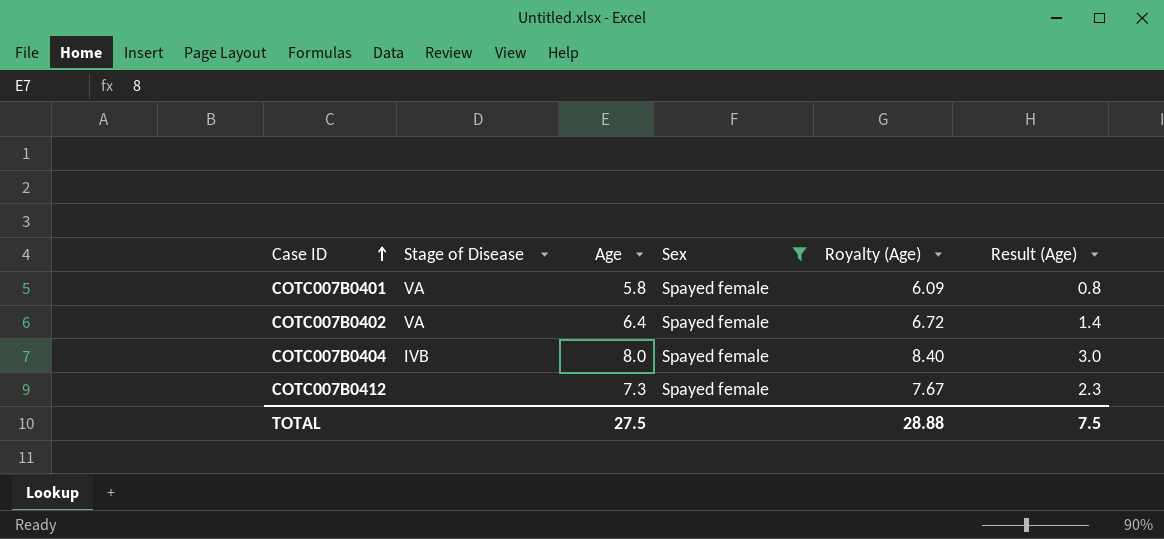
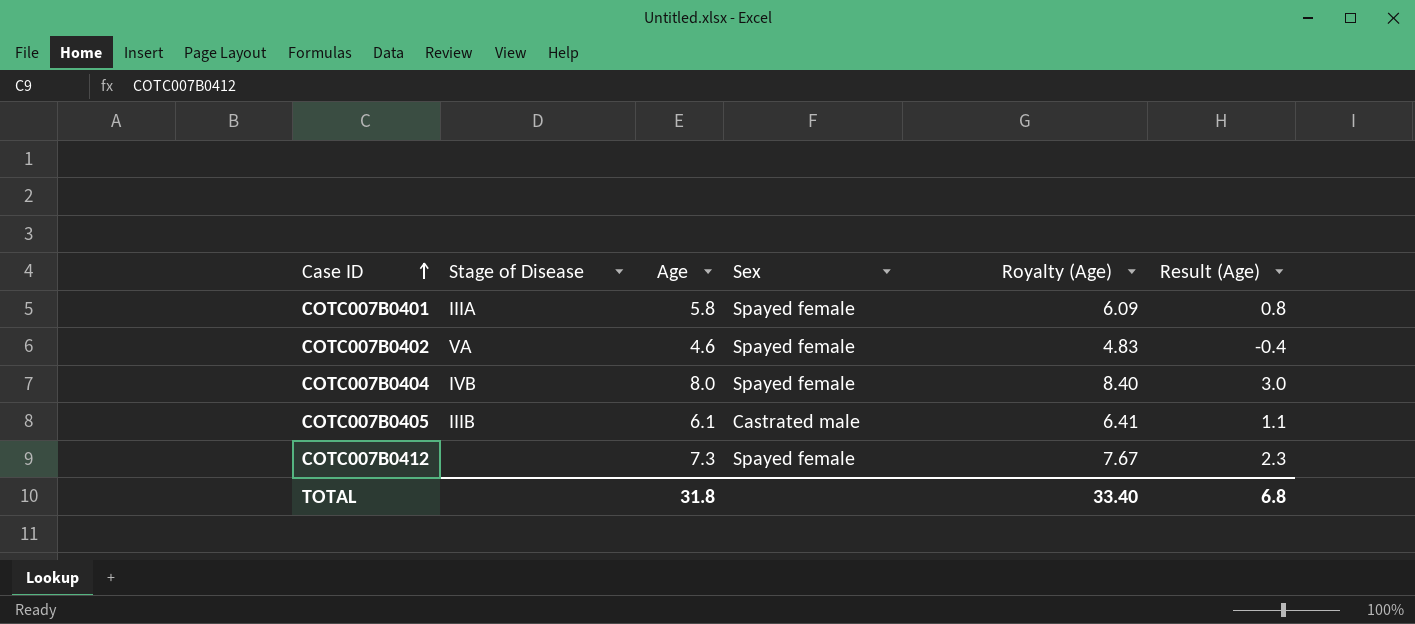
filter: Sex = Spayed female -> none
COTC007B0401 | Stage of Disease: VA -> IIIA
COTC007B0402 | Age: 6.4 -> 4.6
COTC007B0402 | Royalty (Age): 6.72 -> 4.83
COTC007B0402 | Result (Age): 1.4 -> -0.4
TOTAL | Age: 27.5 -> 31.8
TOTAL | Royalty (Age): 28.88 -> 33.40
TOTAL | Result (Age): 7.5 -> 6.8

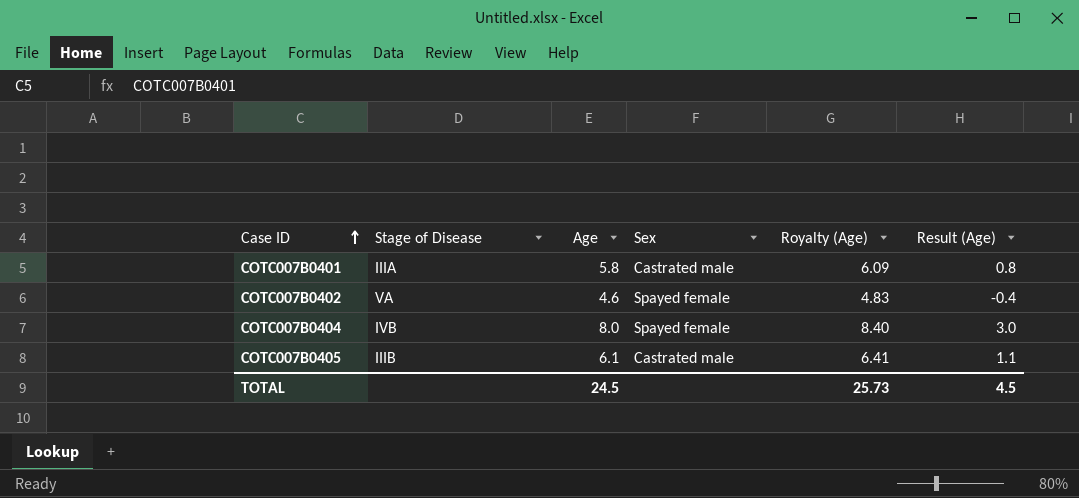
row COTC007B0412: none | 7.3 | Spayed female | 7.67 | 2.3 -> none
COTC007B0401 | Sex: Spayed female -> Castrated male
TOTAL | Age: 31.8 -> 24.5
TOTAL | Royalty (Age): 33.40 -> 25.73
TOTAL | Result (Age): 6.8 -> 4.5

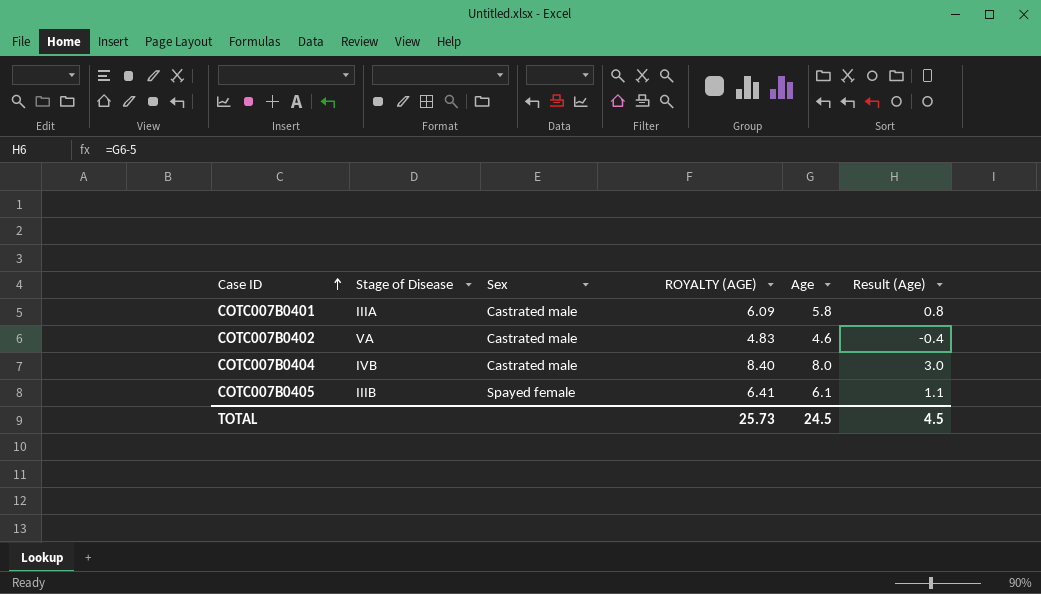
column name: Royalty (Age) -> ROYALTY (AGE)
column Age | position: 3 -> 5
COTC007B0402 | Sex: Spayed female -> Castrated male
COTC007B0404 | Sex: Spayed female -> Castrated male
COTC007B0405 | Sex: Castrated male -> Spayed female

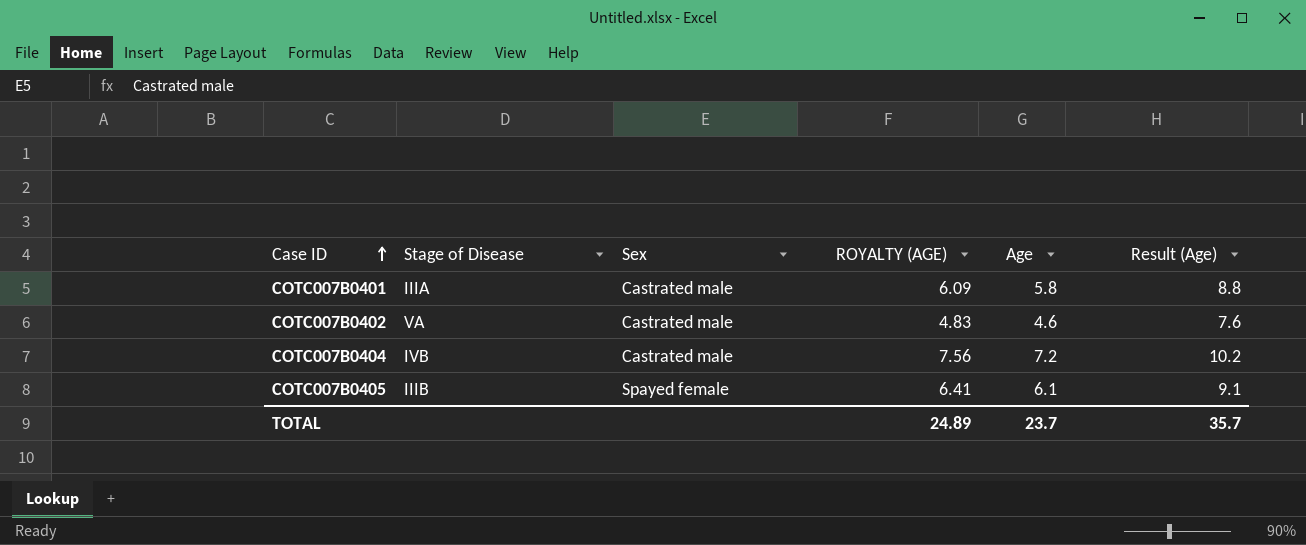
column Result (Age) | formula: [Age] - 5 -> [Age] + 3
COTC007B0404 | ROYALTY (AGE): 8.40 -> 7.56
COTC007B0404 | Age: 8.0 -> 7.2
TOTAL | ROYALTY (AGE): 25.73 -> 24.89
TOTAL | Age: 24.5 -> 23.7
TOTAL | Result (Age): 4.5 -> 35.7

